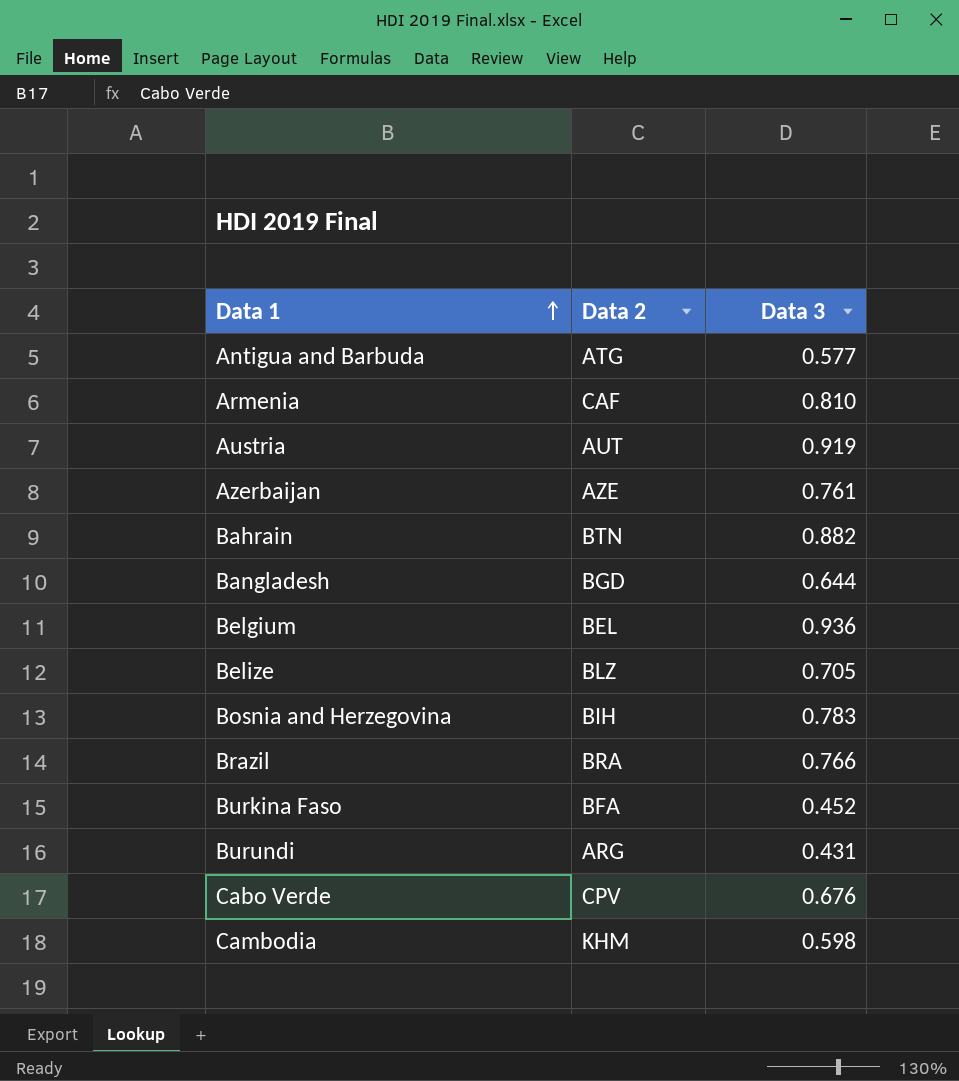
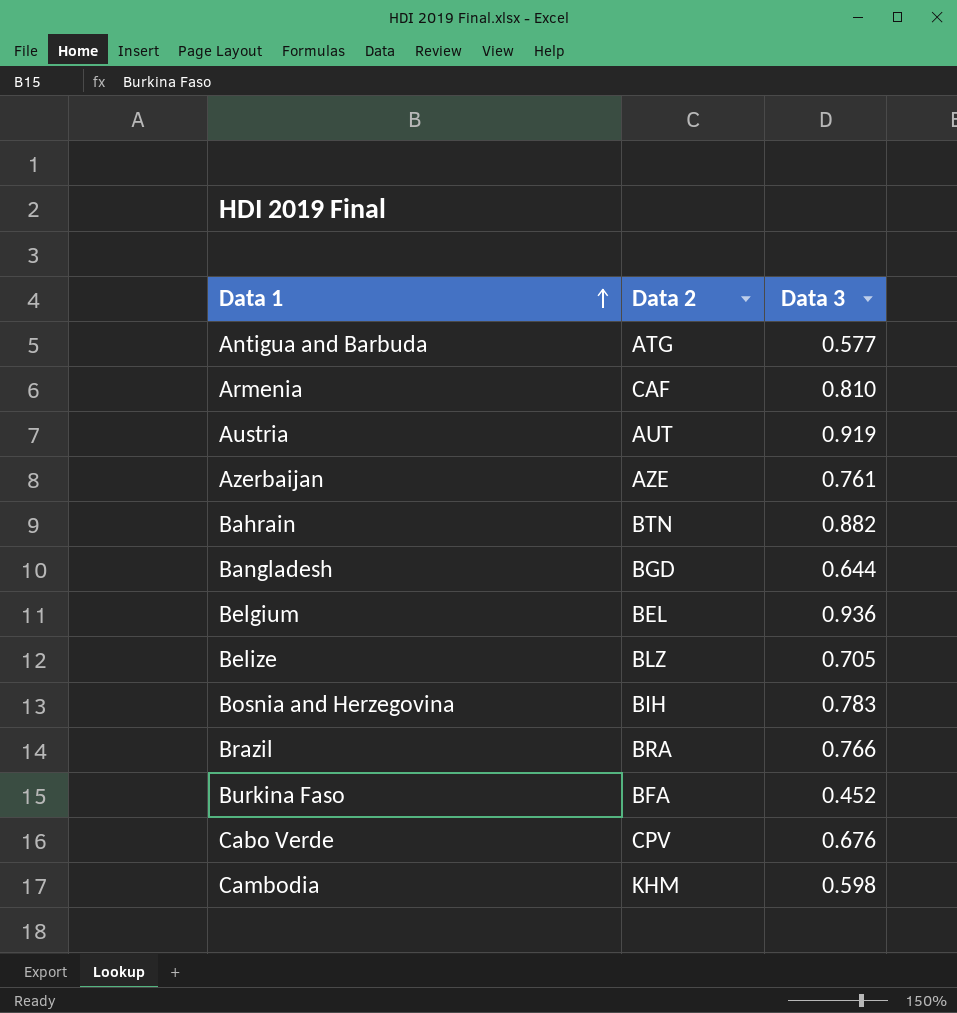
row Burundi: ARG | 0.431 -> none

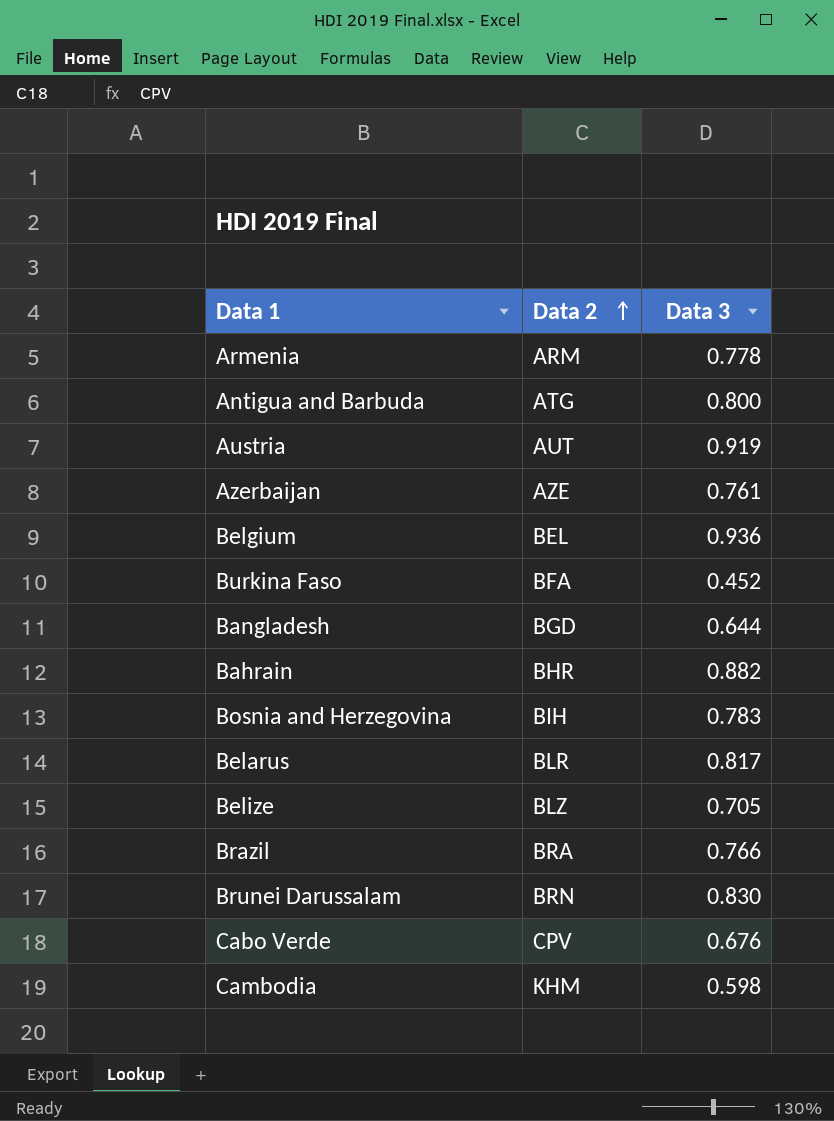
row order: Data 1 ascending -> Data 2 ascending
Armenia | Data 2: CAF -> ARM
Armenia | Data 3: 0.810 -> 0.778
Antigua and Barbuda | Data 3: 0.577 -> 0.800
Bahrain | Data 2: BTN -> BHR
row Belarus: none -> BLR | 0.817
row Brunei Darussalam: none -> BRN | 0.830

